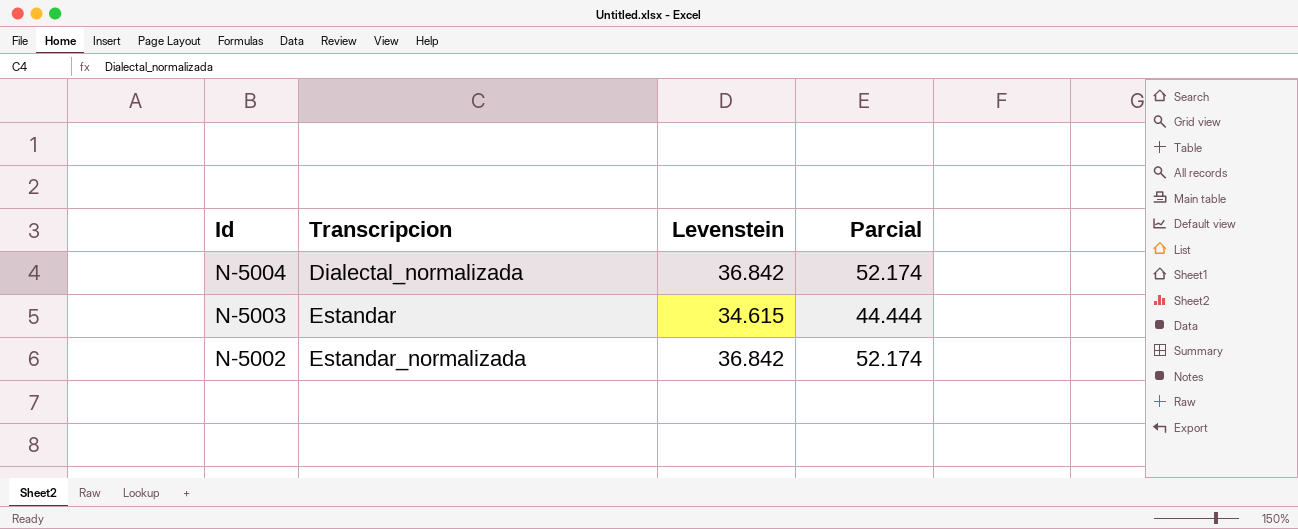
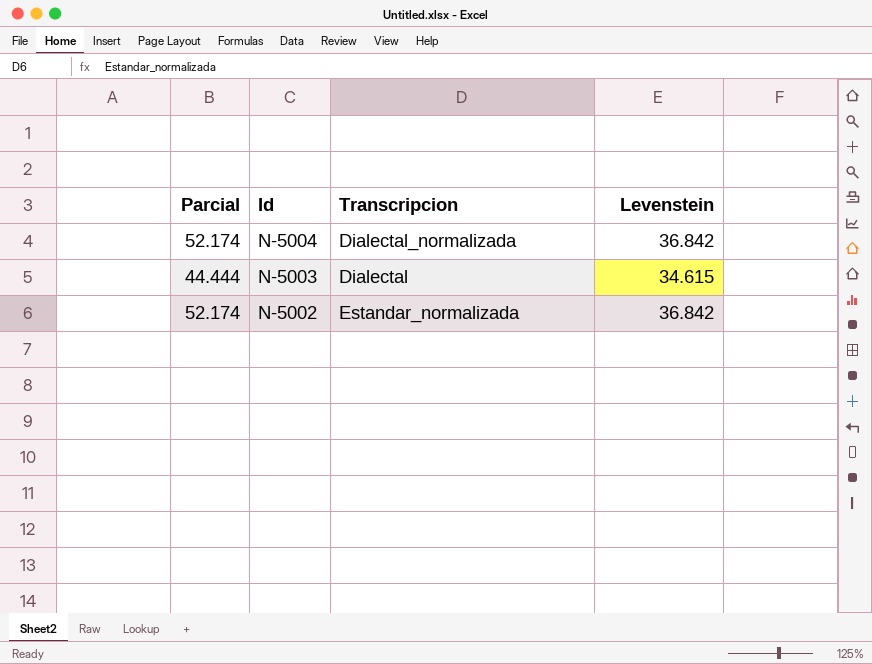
column Parcial | position: 4 -> 1
N-5003 | Transcripcion: Estandar -> Dialectal

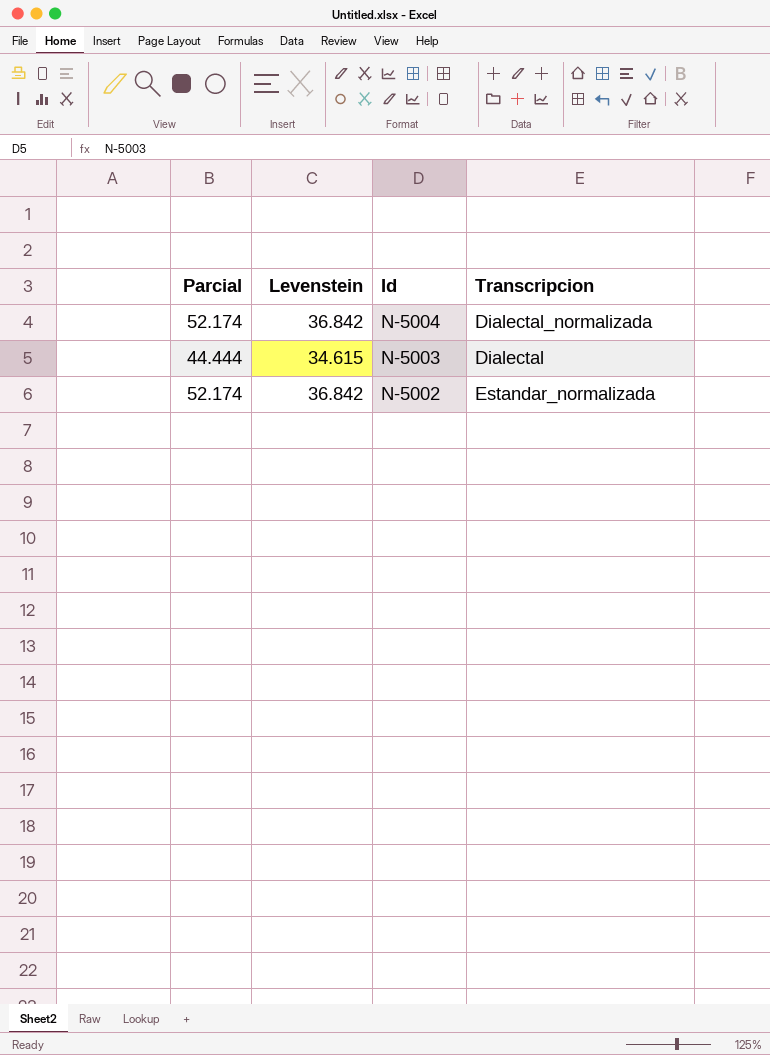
column Levenstein | position: 4 -> 2

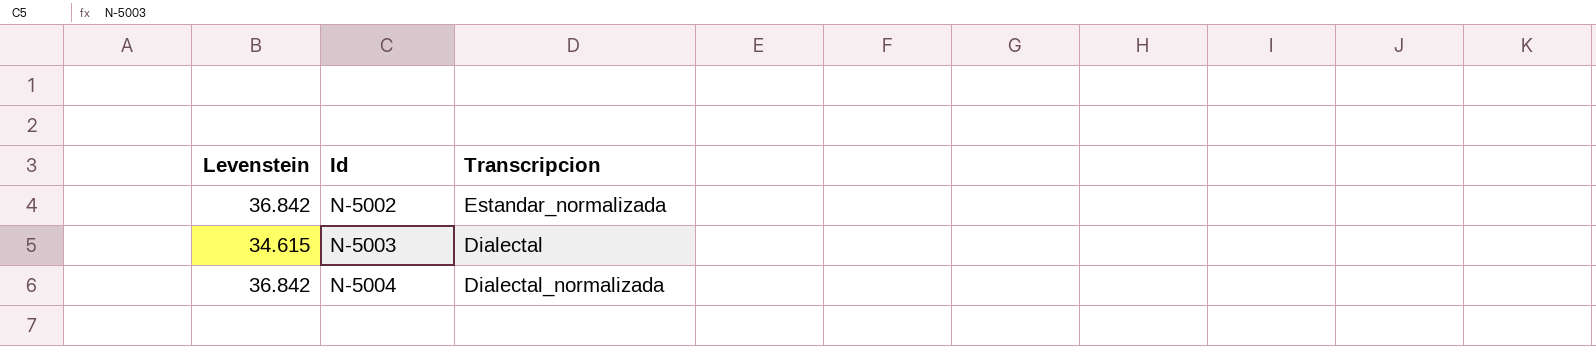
row order: Id descending -> Id ascending
column Parcial | position: 1 -> none

